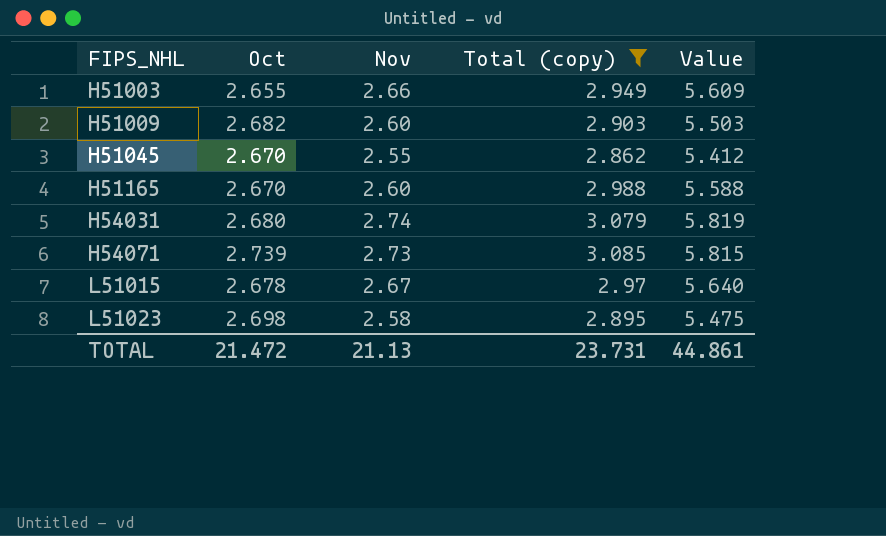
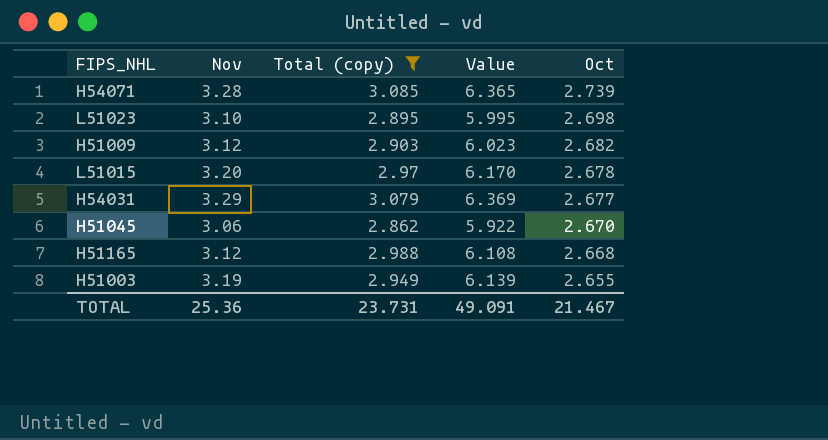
row order: FIPS_NHL ascending -> Oct descending
column Oct | position: 2 -> 5
H54071 | Nov: 2.73 -> 3.28
H54071 | Value: 5.815 -> 6.365
L51023 | Nov: 2.58 -> 3.10
L51023 | Value: 5.475 -> 5.995
H51009 | Nov: 2.60 -> 3.12
H51009 | Value: 5.503 -> 6.023
L51015 | Nov: 2.67 -> 3.20
L51015 | Value: 5.640 -> 6.170
H54031 | Nov: 2.74 -> 3.29
H54031 | Value: 5.819 -> 6.369
H54031 | Oct: 2.680 -> 2.677
H51045 | Nov: 2.55 -> 3.06
H51045 | Value: 5.412 -> 5.922
H51165 | Nov: 2.60 -> 3.12
H51165 | Value: 5.588 -> 6.108
H51165 | Oct: 2.670 -> 2.668
H51003 | Nov: 2.66 -> 3.19
H51003 | Value: 5.609 -> 6.139
TOTAL | Nov: 21.13 -> 25.36
TOTAL | Value: 44.861 -> 49.091
TOTAL | Oct: 21.472 -> 21.467

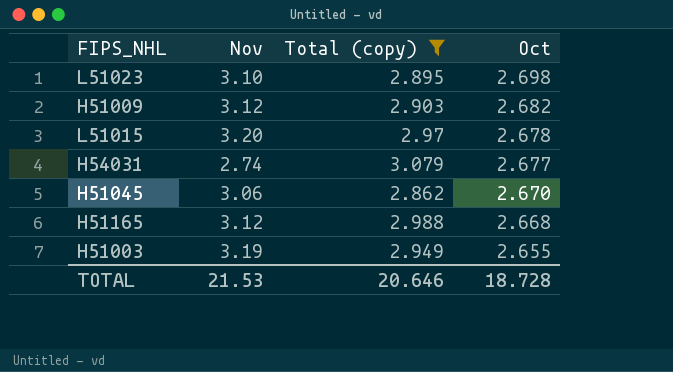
column Value | formula: [Nov] + [Total (copy)] -> none
row H54071: 3.28 | 3.085 | 6.365 | 2.739 -> none
H54031 | Nov: 3.29 -> 2.74
TOTAL | Nov: 25.36 -> 21.53
TOTAL | Total (copy): 23.731 -> 20.646
TOTAL | Oct: 21.467 -> 18.728

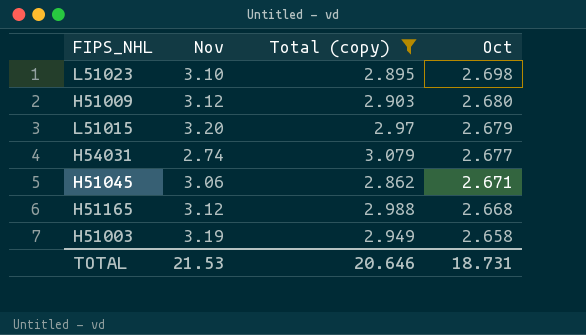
H51009 | Oct: 2.682 -> 2.680
L51015 | Oct: 2.678 -> 2.679
H51045 | Oct: 2.670 -> 2.671
H51003 | Oct: 2.655 -> 2.658
TOTAL | Oct: 18.728 -> 18.731

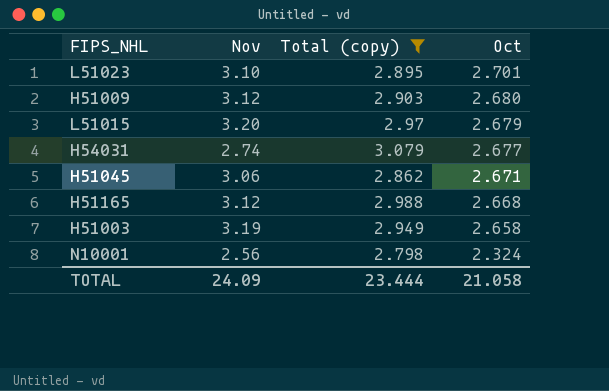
L51023 | Oct: 2.698 -> 2.701
row N10001: none -> 2.56 | 2.798 | 2.324
TOTAL | Nov: 21.53 -> 24.09
TOTAL | Total (copy): 20.646 -> 23.444
TOTAL | Oct: 18.731 -> 21.058

